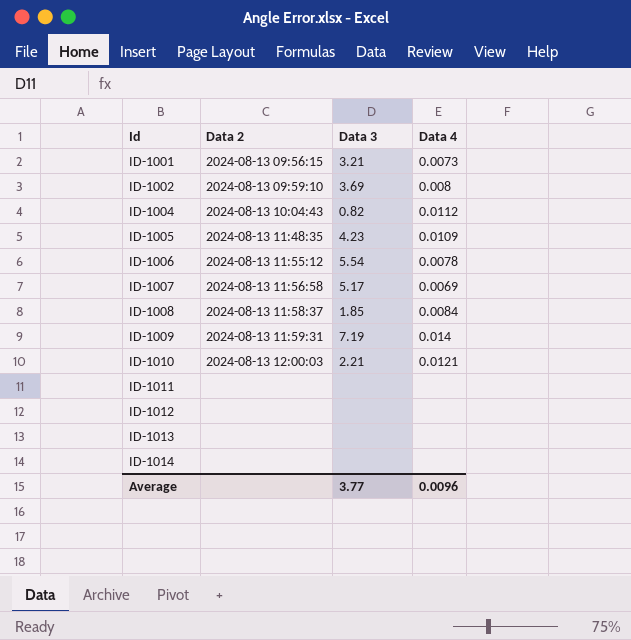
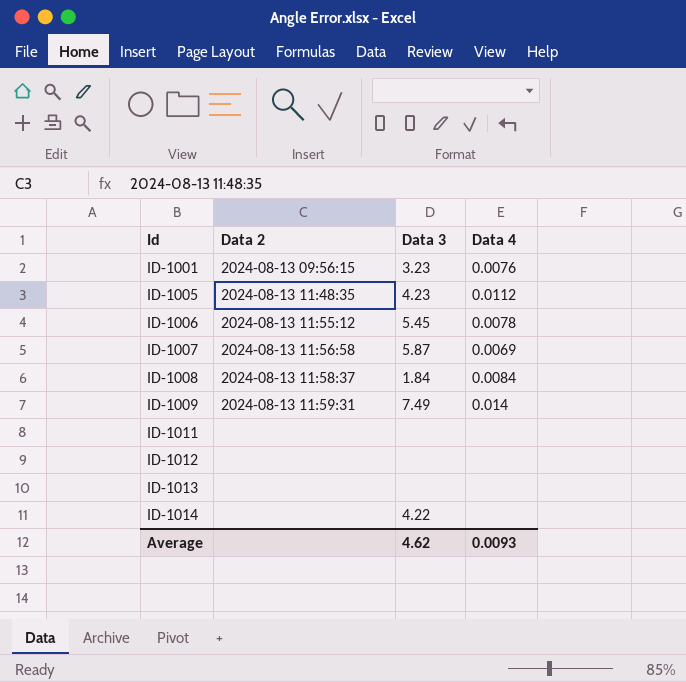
row ID-1002: 2024-08-13 09:59:10 | 3.69 | 0.008 -> none
row ID-1004: 2024-08-13 10:04:43 | 0.82 | 0.0112 -> none
row ID-1010: 2024-08-13 12:00:03 | 2.21 | 0.0121 -> none
ID-1001 | Data 3: 3.21 -> 3.23
ID-1001 | Data 4: 0.0073 -> 0.0076
ID-1005 | Data 4: 0.0109 -> 0.0112
ID-1006 | Data 3: 5.54 -> 5.45
ID-1007 | Data 3: 5.17 -> 5.87
ID-1008 | Data 3: 1.85 -> 1.84
ID-1009 | Data 3: 7.19 -> 7.49
ID-1014 | Data 3: none -> 4.22
Average | Data 3: 3.77 -> 4.62
Average | Data 4: 0.0096 -> 0.0093

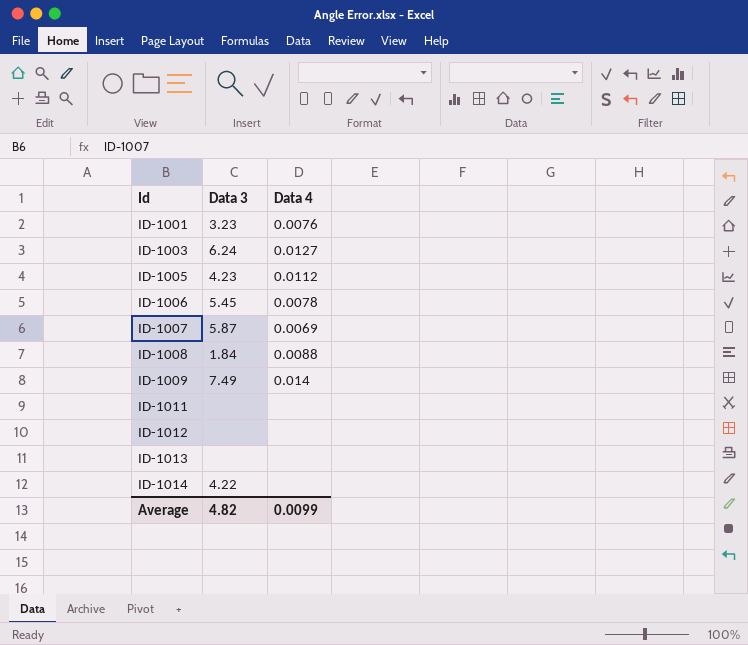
column Data 2 | position: 2 -> none
row ID-1003: none -> 6.24 | 0.0127
ID-1008 | Data 4: 0.0084 -> 0.0088
Average | Data 3: 4.62 -> 4.82
Average | Data 4: 0.0093 -> 0.0099

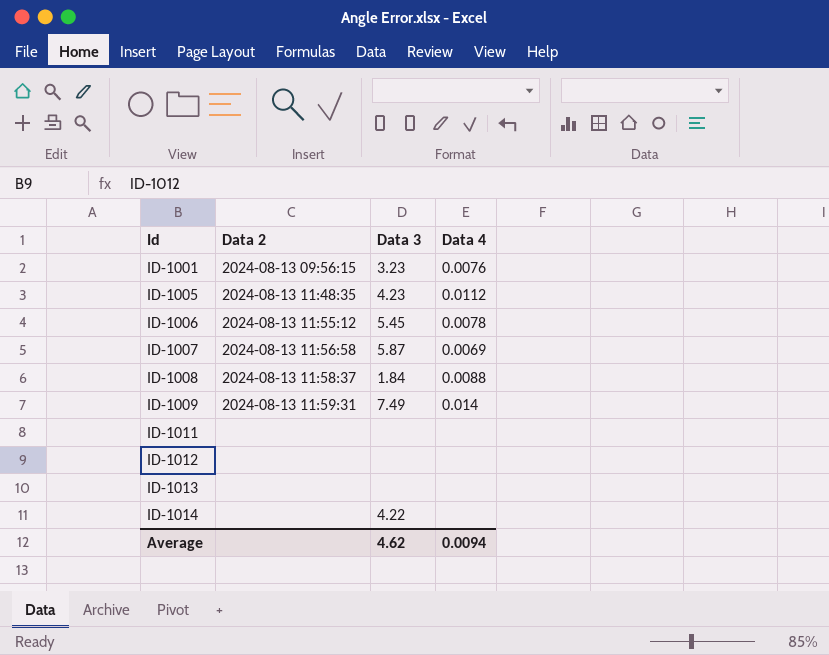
column Data 2 | position: none -> 2
row ID-1003: 6.24 | 0.0127 -> none
Average | Data 3: 4.82 -> 4.62
Average | Data 4: 0.0099 -> 0.0094

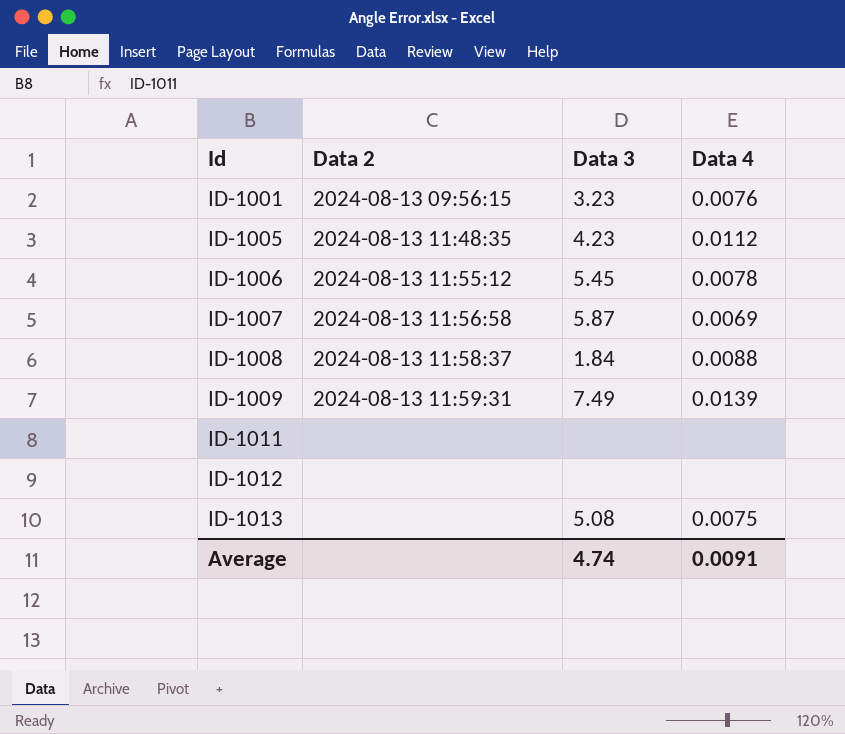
row ID-1014: none | 4.22 | none -> none
ID-1009 | Data 4: 0.014 -> 0.0139
ID-1013 | Data 3: none -> 5.08
ID-1013 | Data 4: none -> 0.0075
Average | Data 3: 4.62 -> 4.74
Average | Data 4: 0.0094 -> 0.0091

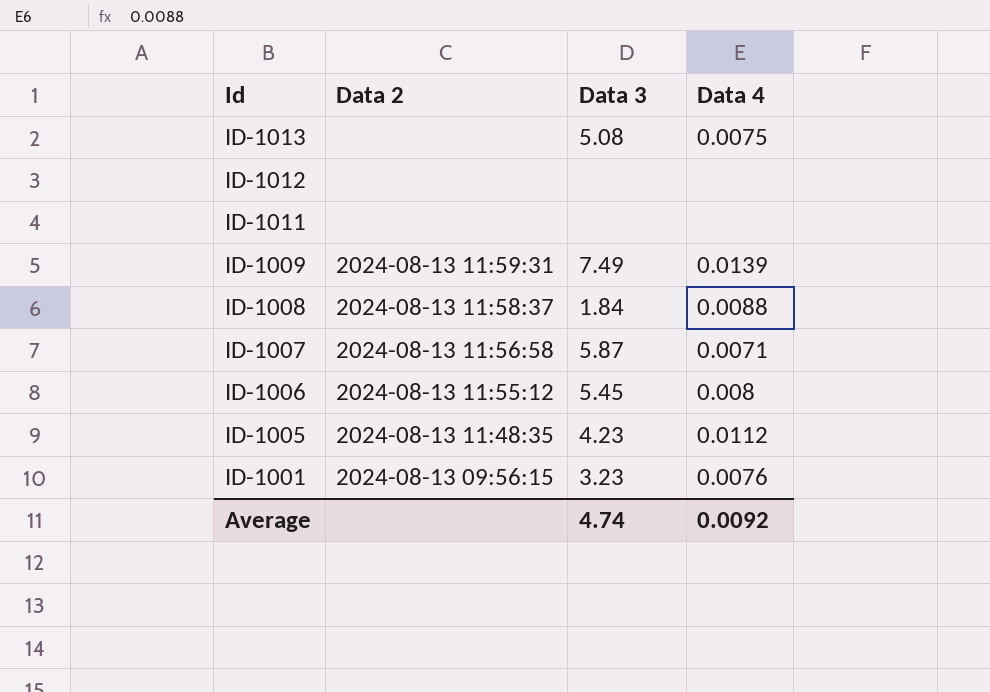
row order: Id ascending -> Id descending
ID-1007 | Data 4: 0.0069 -> 0.0071
ID-1006 | Data 4: 0.0078 -> 0.008
Average | Data 4: 0.0091 -> 0.0092

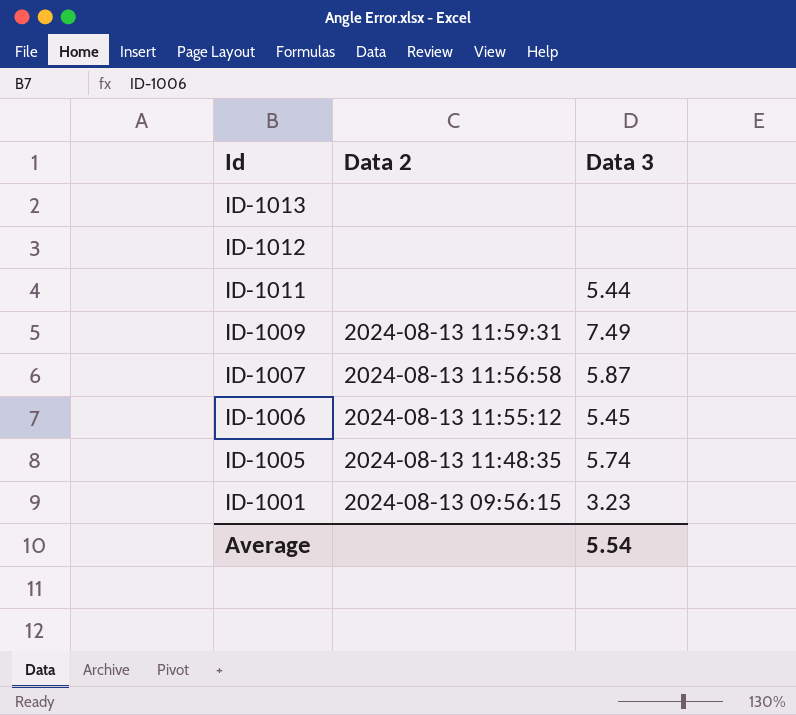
column Data 4 | position: 4 -> none
row ID-1008: 2024-08-13 11:58:37 | 1.84 | 0.0088 -> none
ID-1013 | Data 3: 5.08 -> none
ID-1011 | Data 3: none -> 5.44
ID-1005 | Data 3: 4.23 -> 5.74
Average | Data 3: 4.74 -> 5.54

